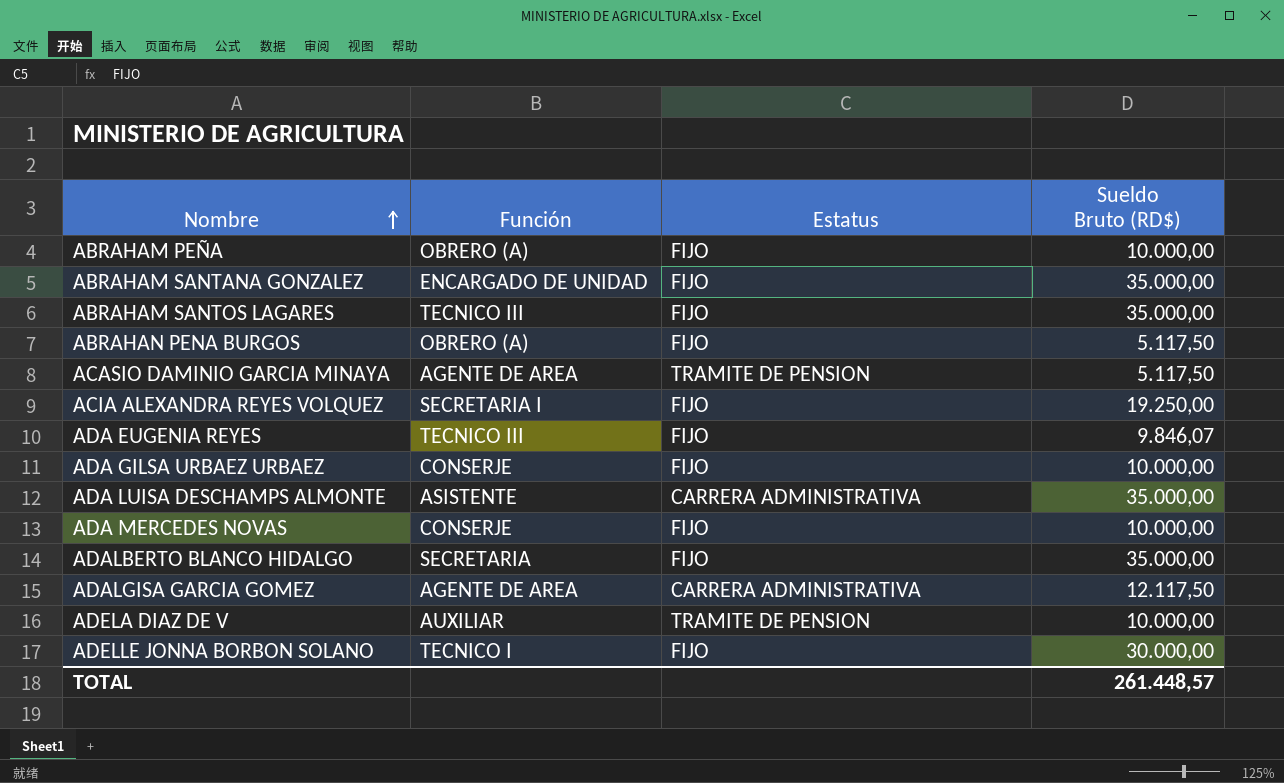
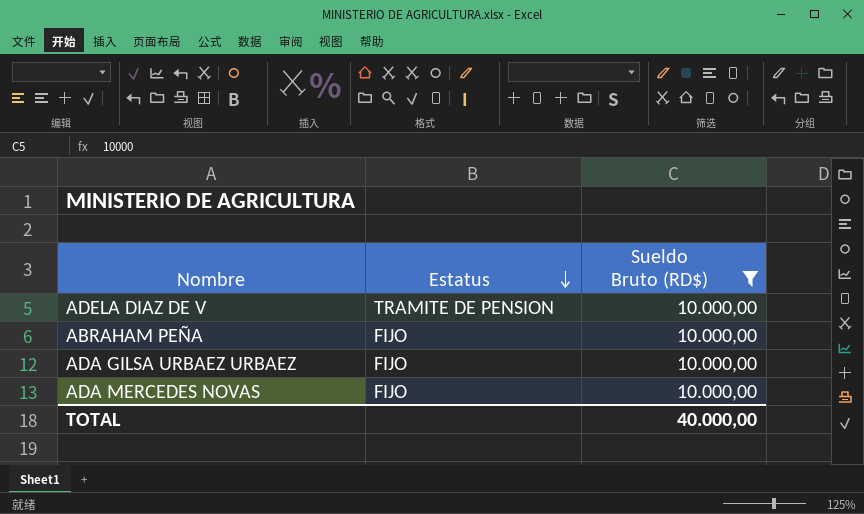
filter: none -> Sueldo Bruto (RD$) = 10.000,00
row order: Nombre ascending -> Estatus descending
column Función | position: 2 -> none
TOTAL | Sueldo Bruto (RD$): 261.448,57 -> 40.000,00

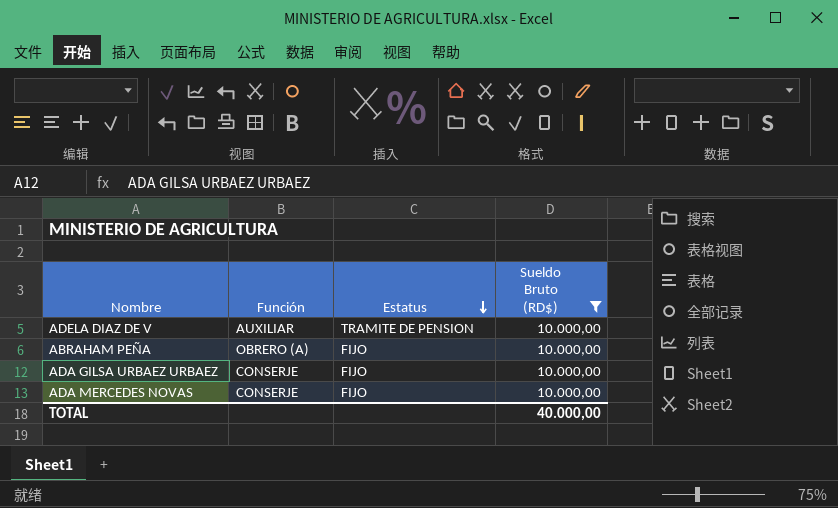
column Función | position: none -> 2

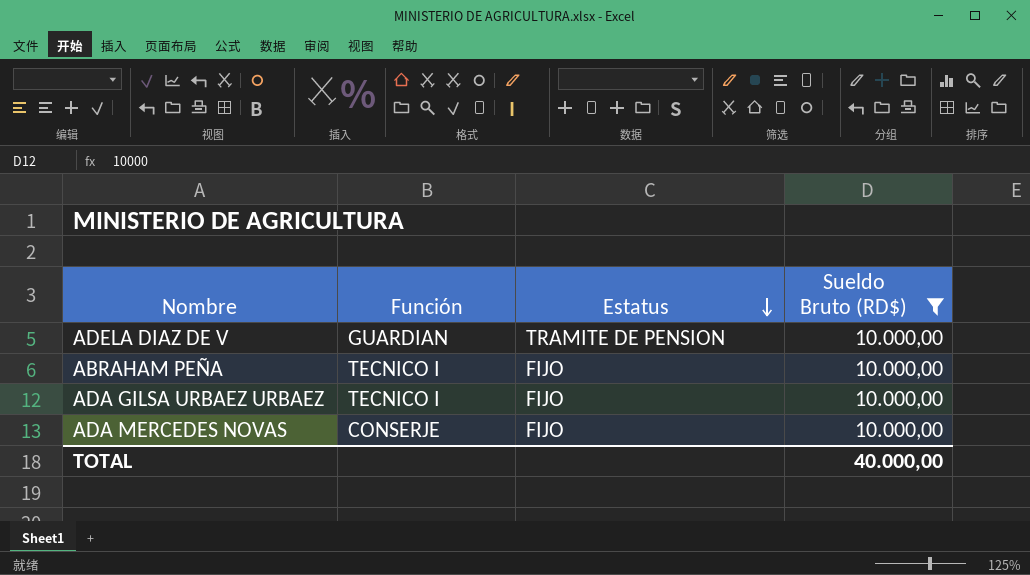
ADELA DIAZ DE V | Función: AUXILIAR -> GUARDIAN
ABRAHAM PEÑA | Función: OBRERO (A) -> TECNICO I
ADA GILSA URBAEZ URBAEZ | Función: CONSERJE -> TECNICO I

